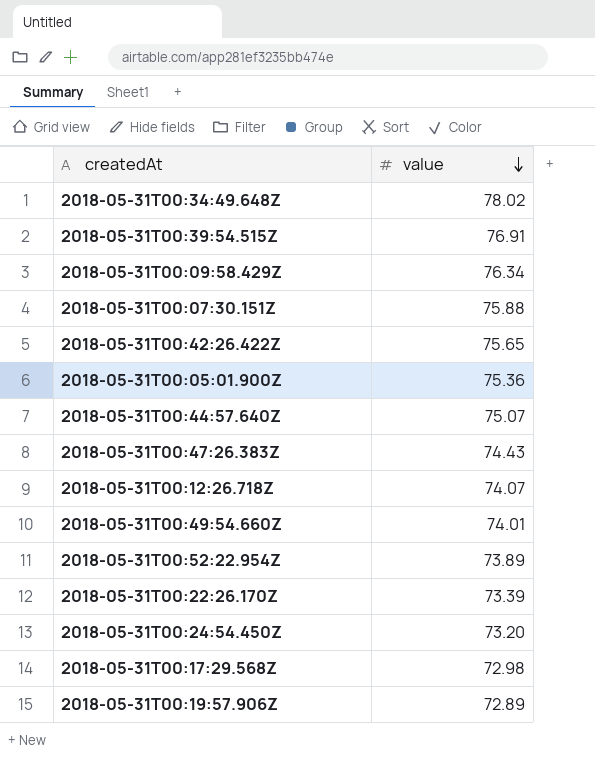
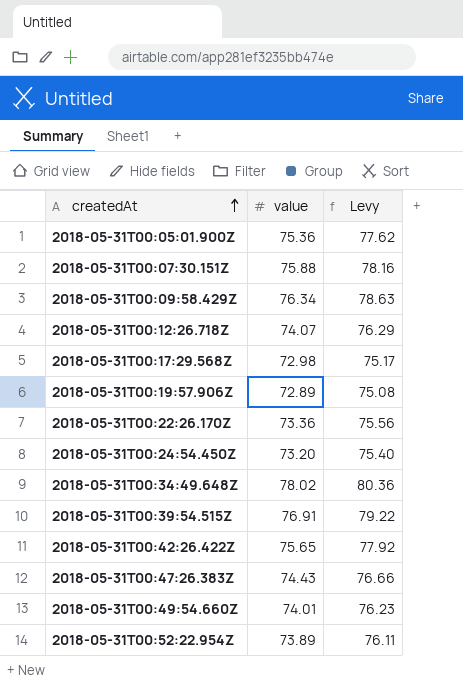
row order: value descending -> createdAt ascending
column Levy | formula: none -> [value] * 1.03
row 2018-05-31T00:44:57.640Z: 75.07 -> none
2018-05-31T00:22:26.170Z | value: 73.39 -> 73.36

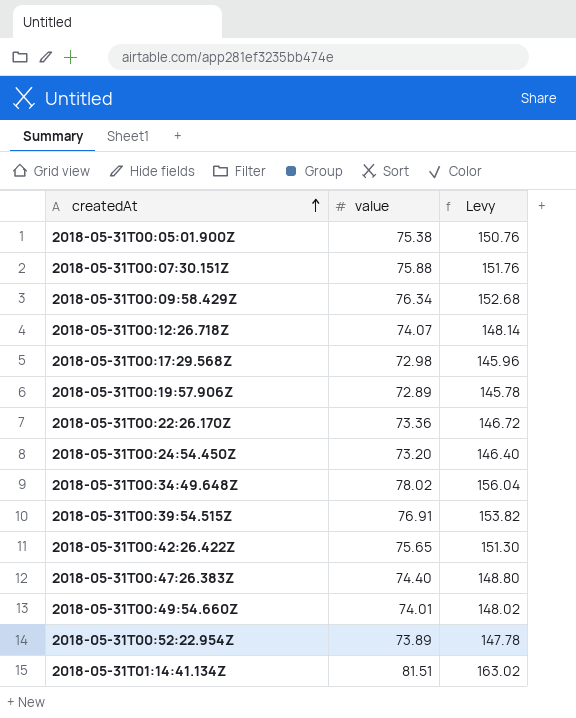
column Levy | formula: [value] * 1.03 -> [value] * 2
2018-05-31T00:05:01.900Z | value: 75.36 -> 75.38
2018-05-31T00:47:26.383Z | value: 74.43 -> 74.40
row 2018-05-31T01:14:41.134Z: none -> 81.51 | 163.02

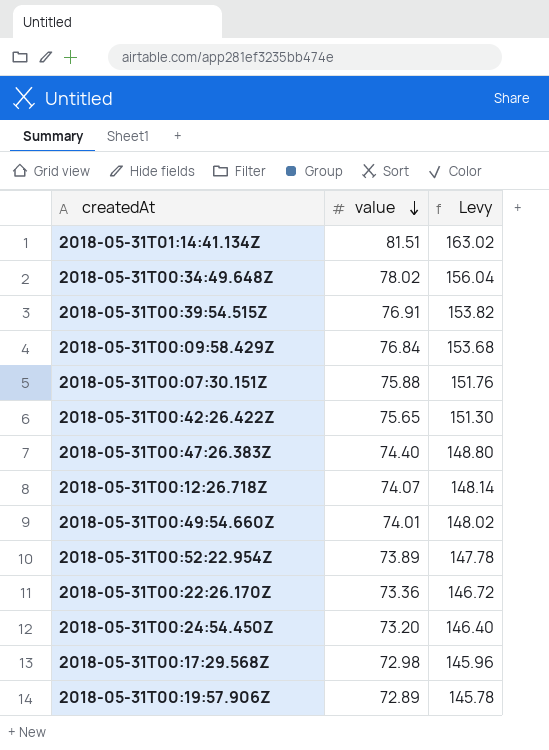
row order: createdAt ascending -> value descending
row 2018-05-31T00:05:01.900Z: 75.38 | 150.76 -> none
2018-05-31T00:09:58.429Z | value: 76.34 -> 76.84
2018-05-31T00:09:58.429Z | Levy: 152.68 -> 153.68

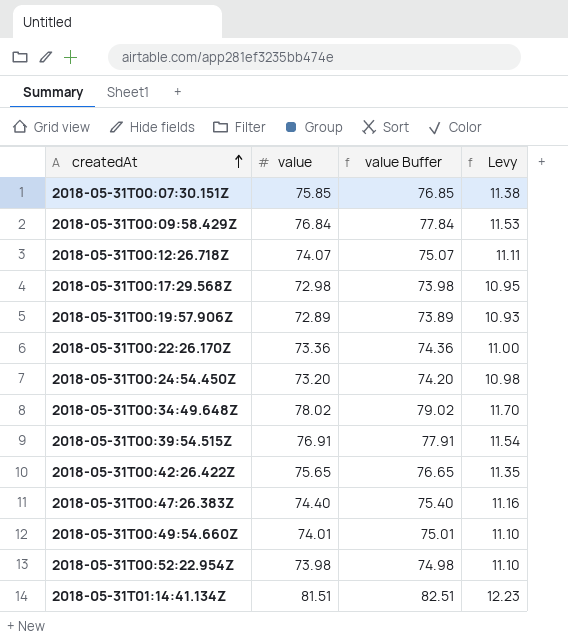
row order: value descending -> createdAt ascending
column value Buffer | formula: none -> [value] + 1
column Levy | formula: [value] * 2 -> [value] * 0.15
2018-05-31T00:07:30.151Z | value: 75.88 -> 75.85
2018-05-31T00:52:22.954Z | value: 73.89 -> 73.98

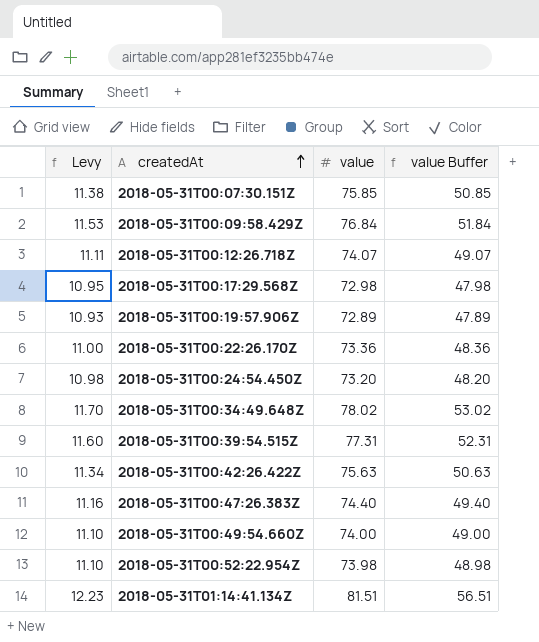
column Levy | position: 4 -> 1
column value Buffer | formula: [value] + 1 -> [value] - 25
2018-05-31T00:39:54.515Z | Levy: 11.54 -> 11.60
2018-05-31T00:39:54.515Z | value: 76.91 -> 77.31
2018-05-31T00:42:26.422Z | Levy: 11.35 -> 11.34
2018-05-31T00:42:26.422Z | value: 75.65 -> 75.63
2018-05-31T00:49:54.660Z | value: 74.01 -> 74.00

